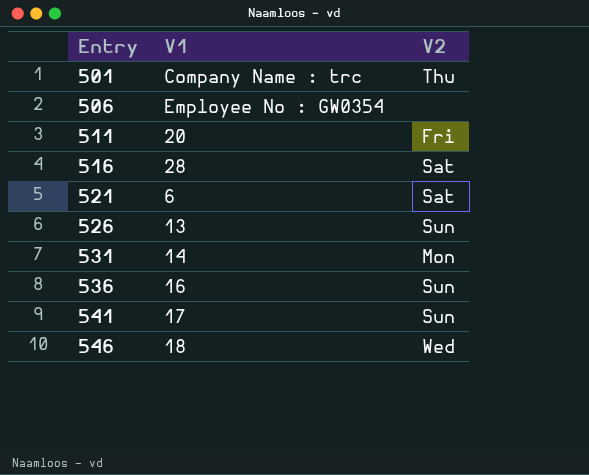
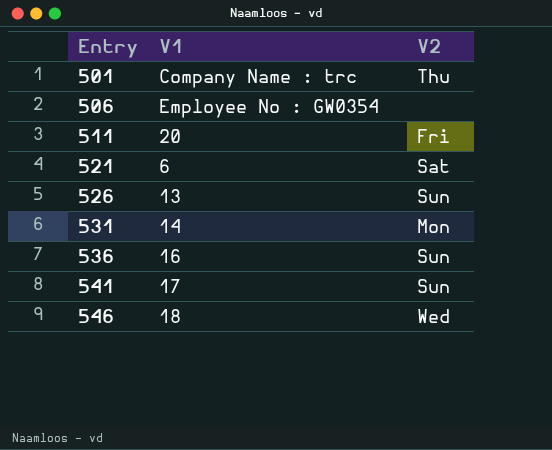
row 516: 28 | Sat -> none

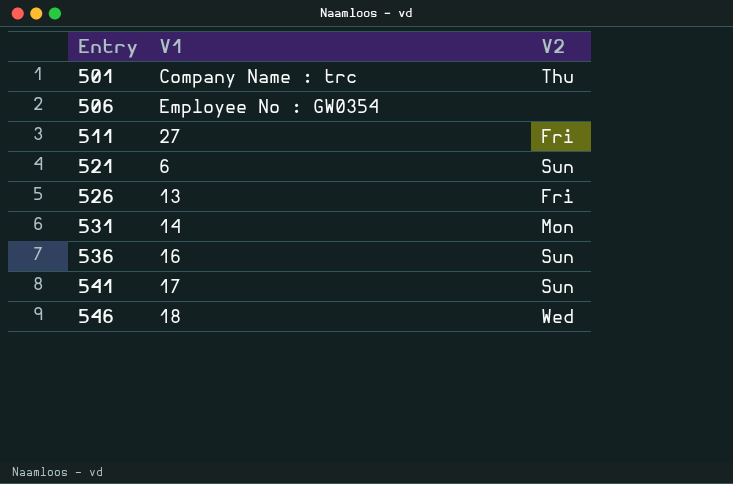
511 | V1: 20 -> 27
521 | V2: Sat -> Sun
526 | V2: Sun -> Fri

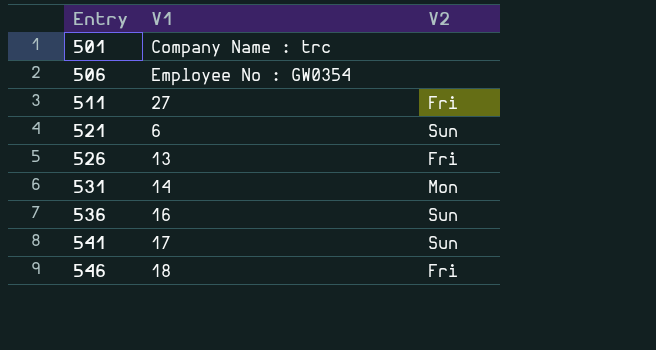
501 | V2: Thu -> none
546 | V2: Wed -> Fri

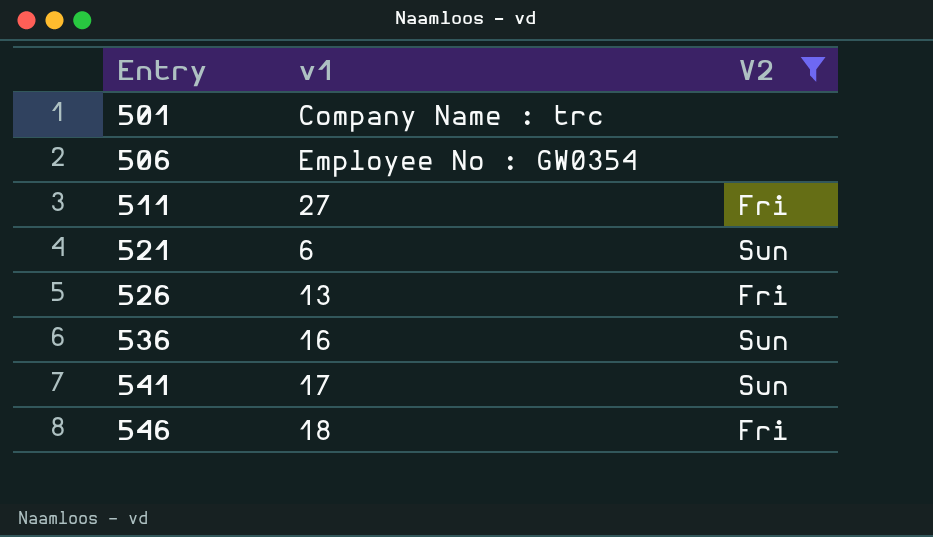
filter: none -> V2 != Mon
column name: V1 -> v1

